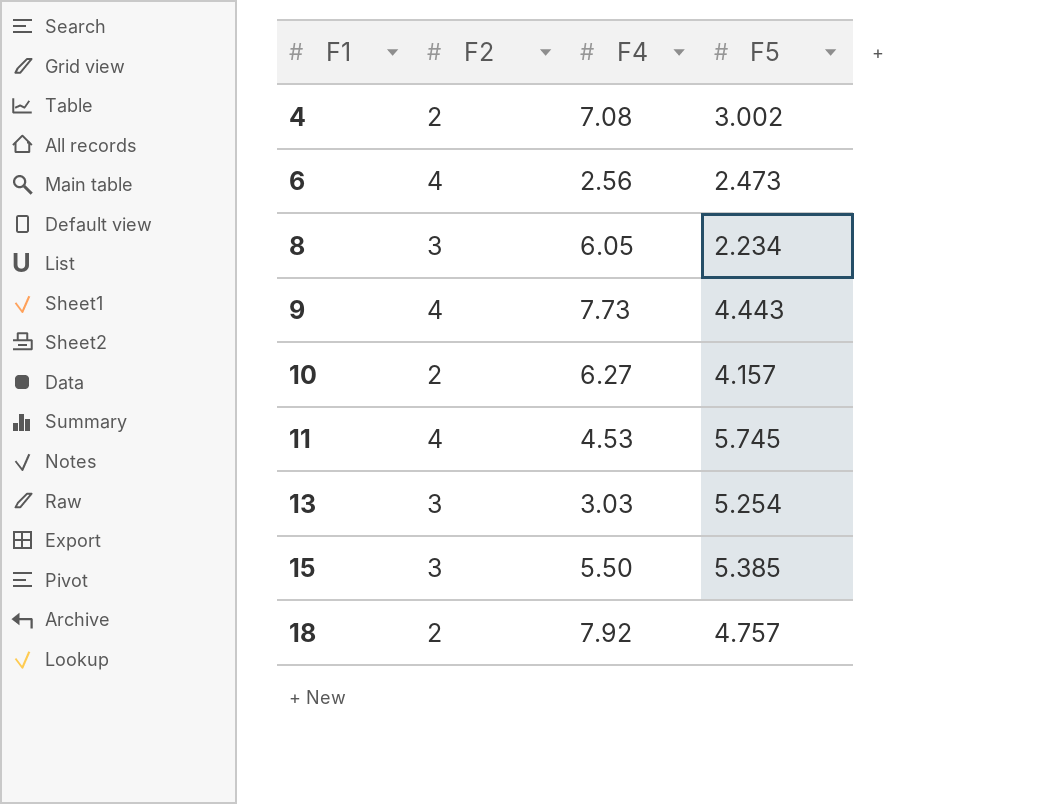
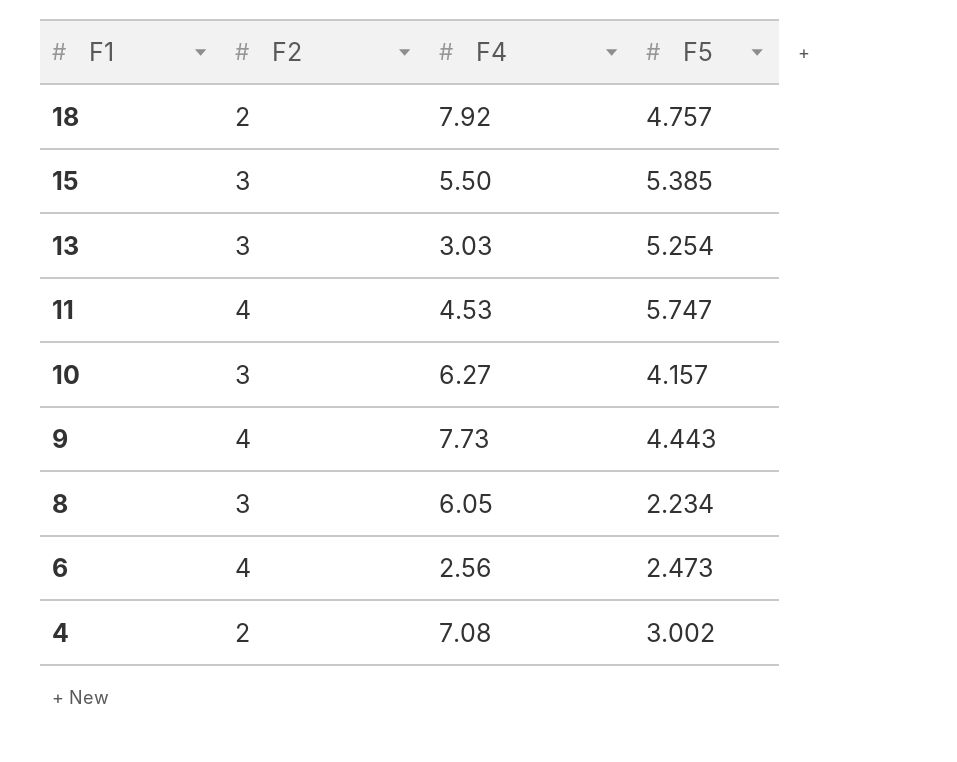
row order: F1 ascending -> F1 descending
11 | F5: 5.745 -> 5.747
10 | F2: 2 -> 3

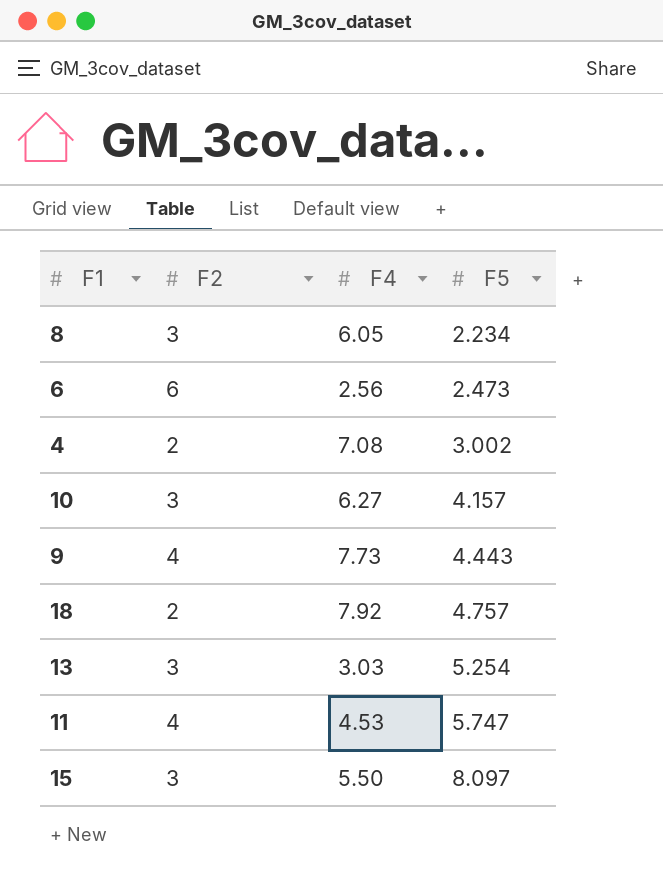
row order: F1 descending -> F5 ascending
6 | F2: 4 -> 6
15 | F5: 5.385 -> 8.097

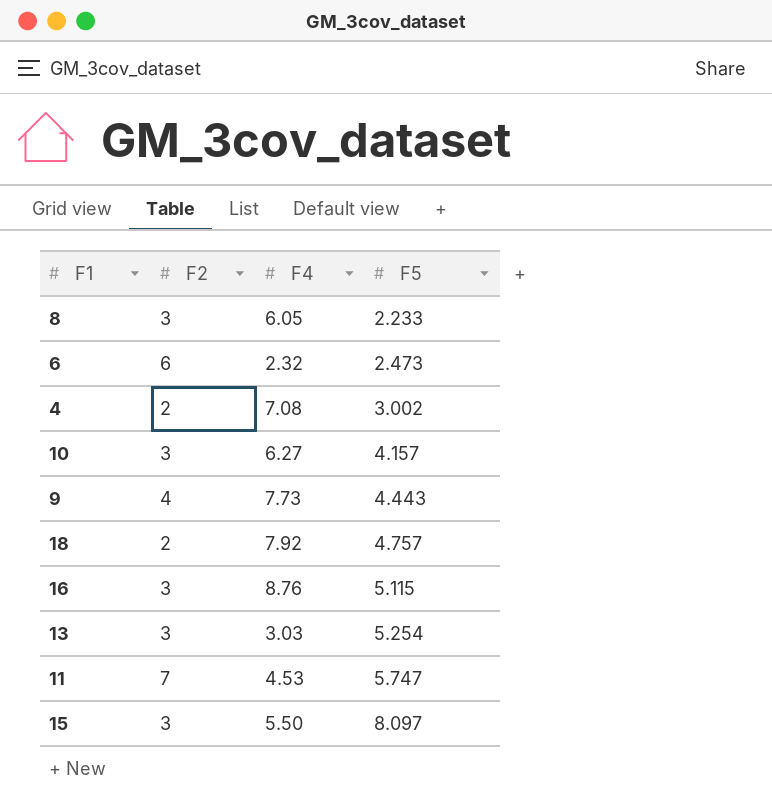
8 | F5: 2.234 -> 2.233
6 | F4: 2.56 -> 2.32
row 16: none -> 3 | 8.76 | 5.115
11 | F2: 4 -> 7

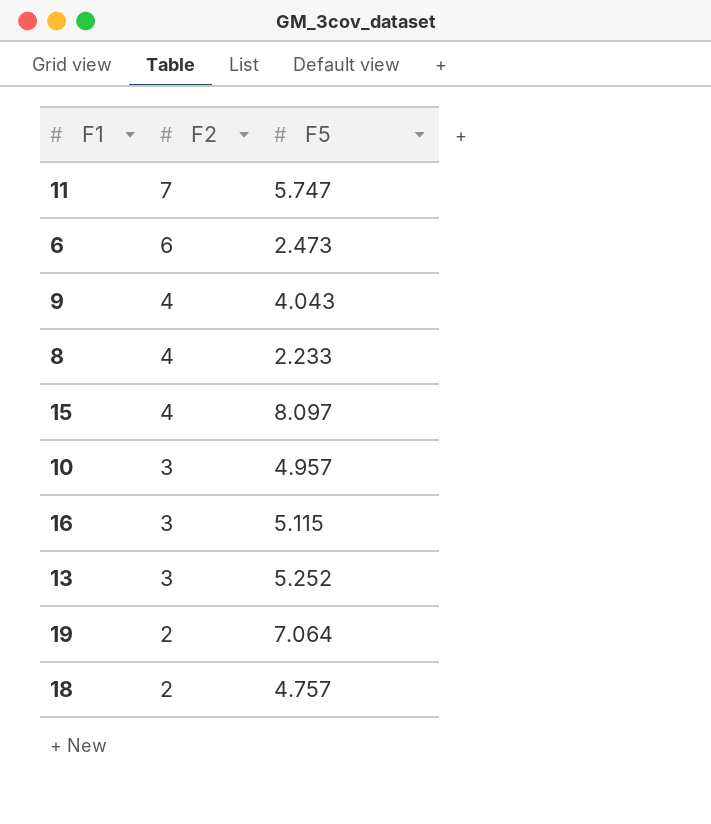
row order: F5 ascending -> F2 descending
column F4 | position: 3 -> none
row 4: 2 | 7.08 | 3.002 -> none
9 | F5: 4.443 -> 4.043
8 | F2: 3 -> 4
15 | F2: 3 -> 4
10 | F5: 4.157 -> 4.957
13 | F5: 5.254 -> 5.252
row 19: none -> 2 | 7.064

